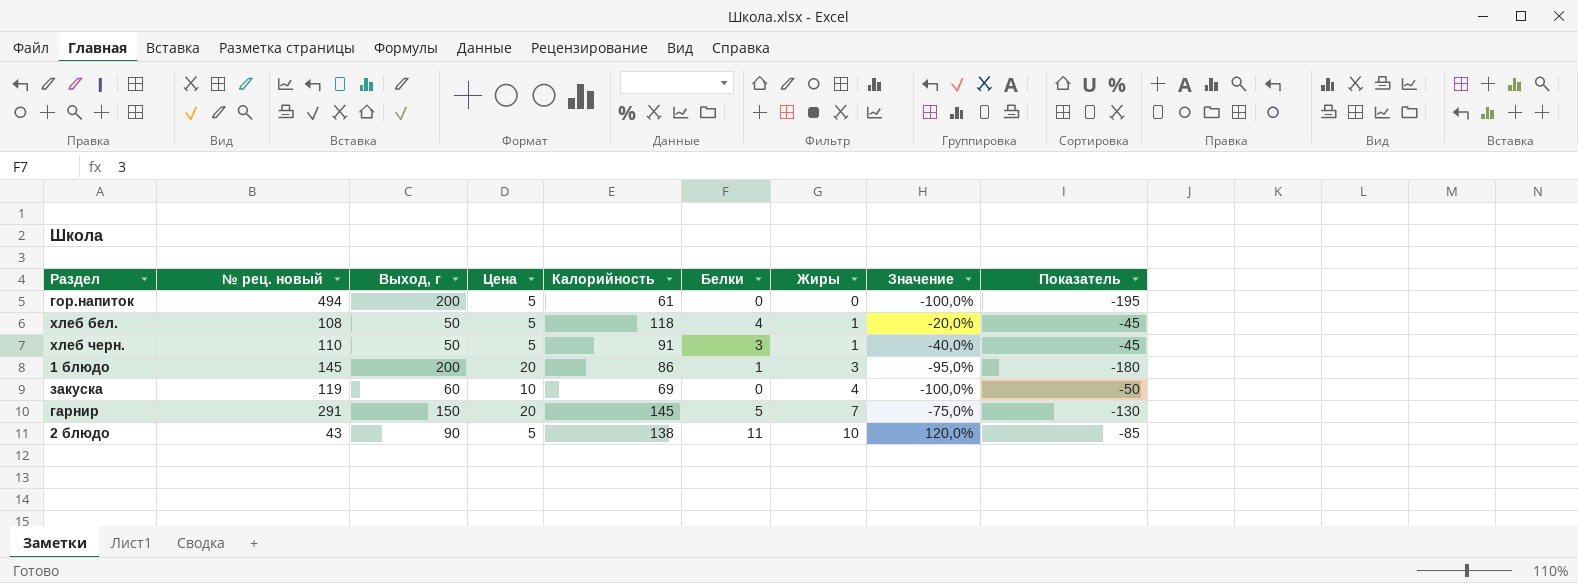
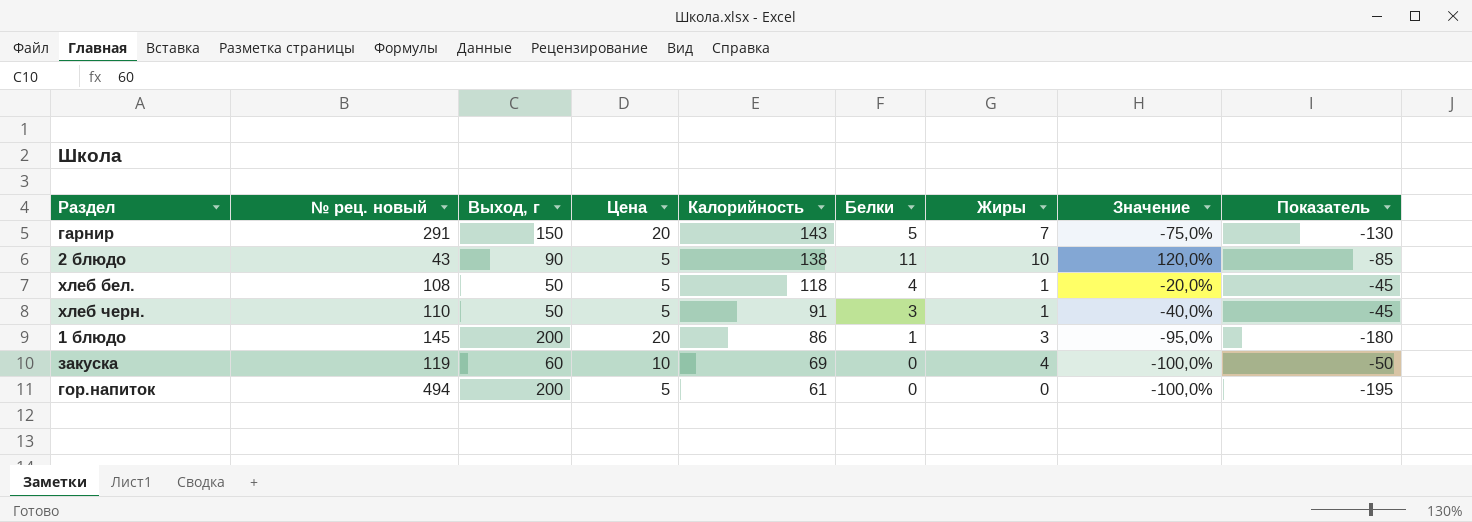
row order: Жиры ascending -> Калорийность descending
гарнир | Калорийность: 145 -> 143

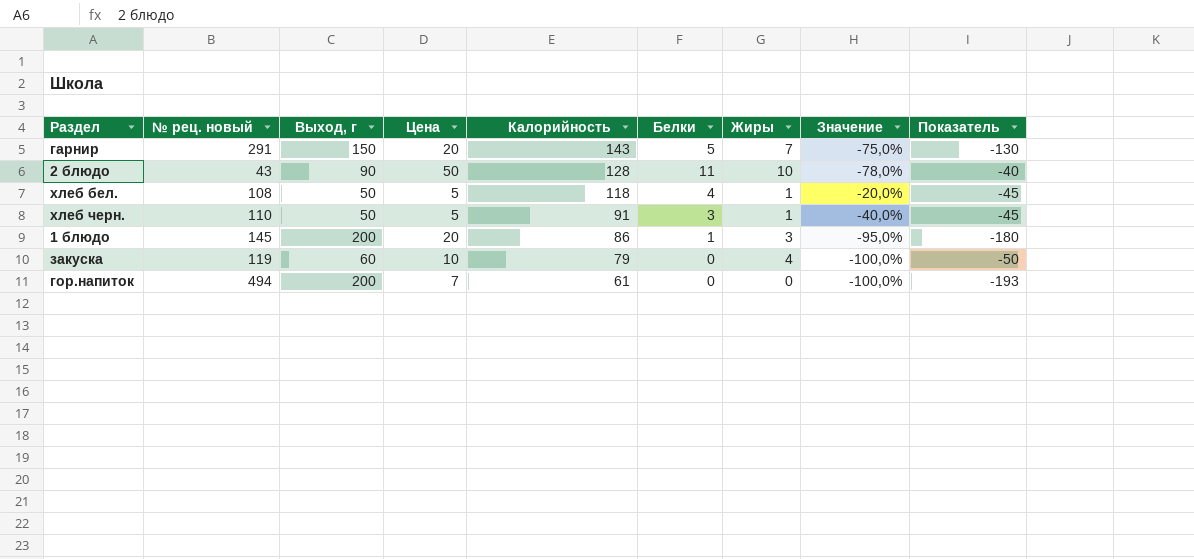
2 блюдо | Цена: 5 -> 50
2 блюдо | Калорийность: 138 -> 128
2 блюдо | Значение: 120,0% -> -78,0%
2 блюдо | Показатель: -85 -> -40
закуска | Калорийность: 69 -> 79
гор.напиток | Цена: 5 -> 7
гор.напиток | Показатель: -195 -> -193

